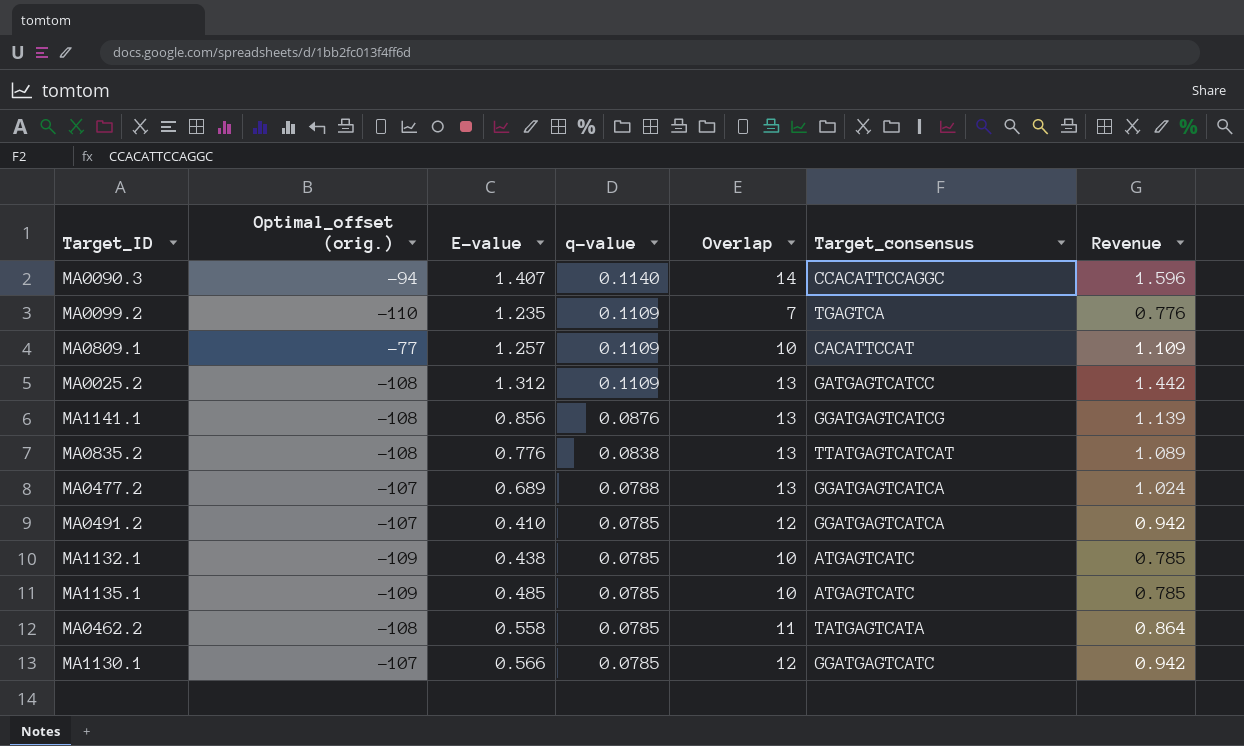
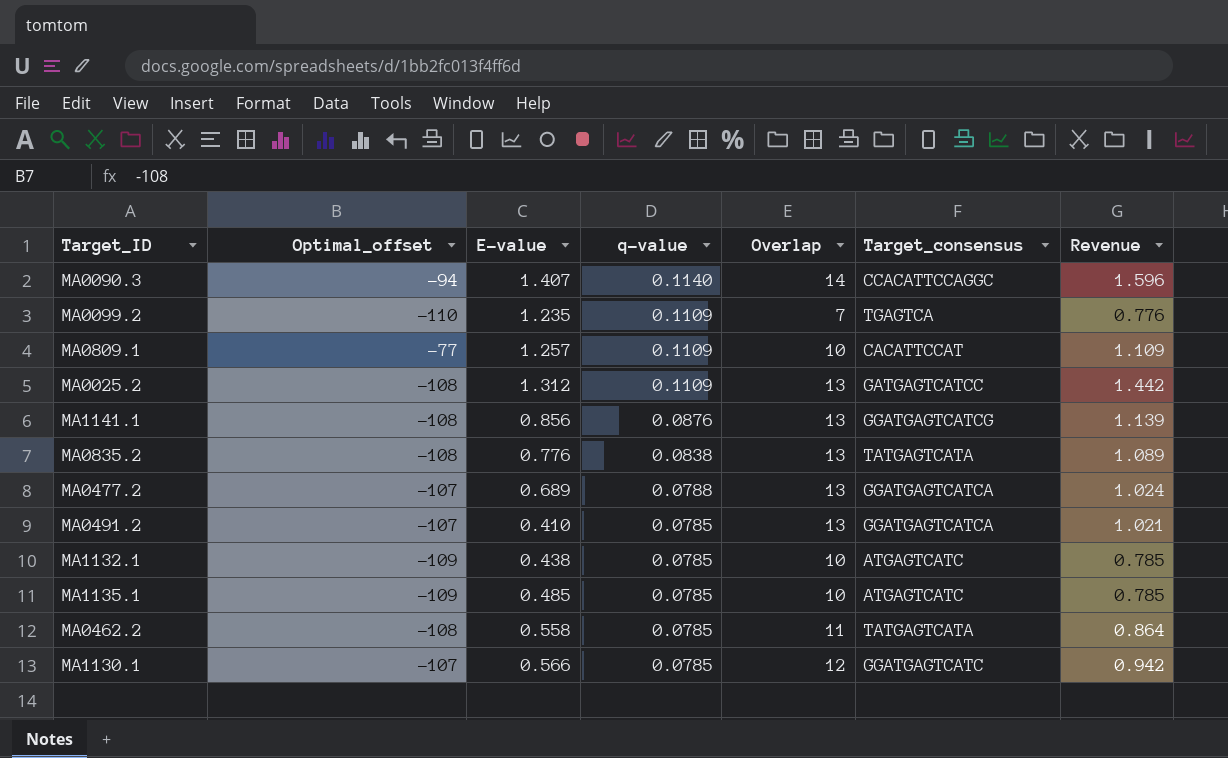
column name: Optimal_offset (orig.) -> Optimal_offset
MA0835.2 | Target_consensus: TTATGAGTCATCAT -> TATGAGTCATA
MA0491.2 | Overlap: 12 -> 13
MA0491.2 | Revenue: 0.942 -> 1.021

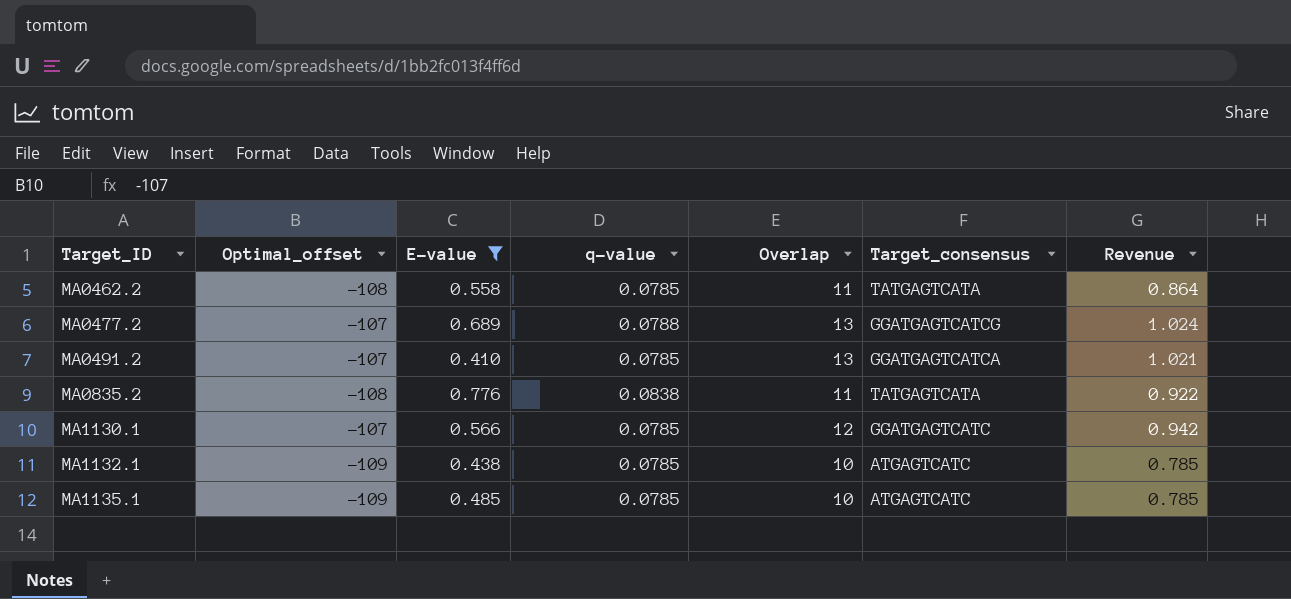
filter: none -> E-value <= 0.776
row order: q-value descending -> Target_ID ascending
MA0477.2 | Target_consensus: GGATGAGTCATCA -> GGATGAGTCATCG
MA0835.2 | Overlap: 13 -> 11
MA0835.2 | Revenue: 1.089 -> 0.922

